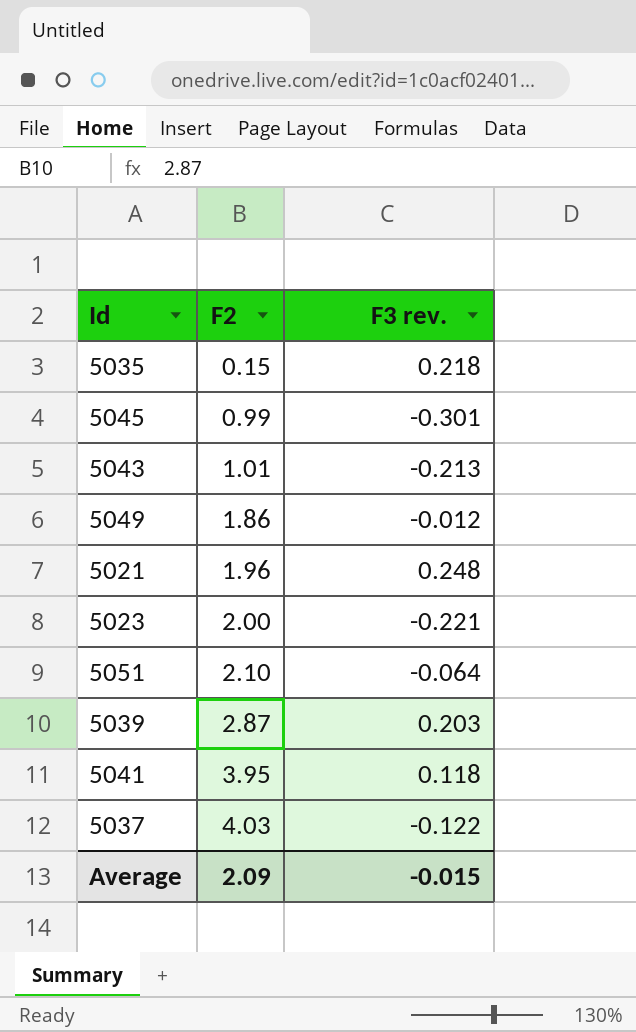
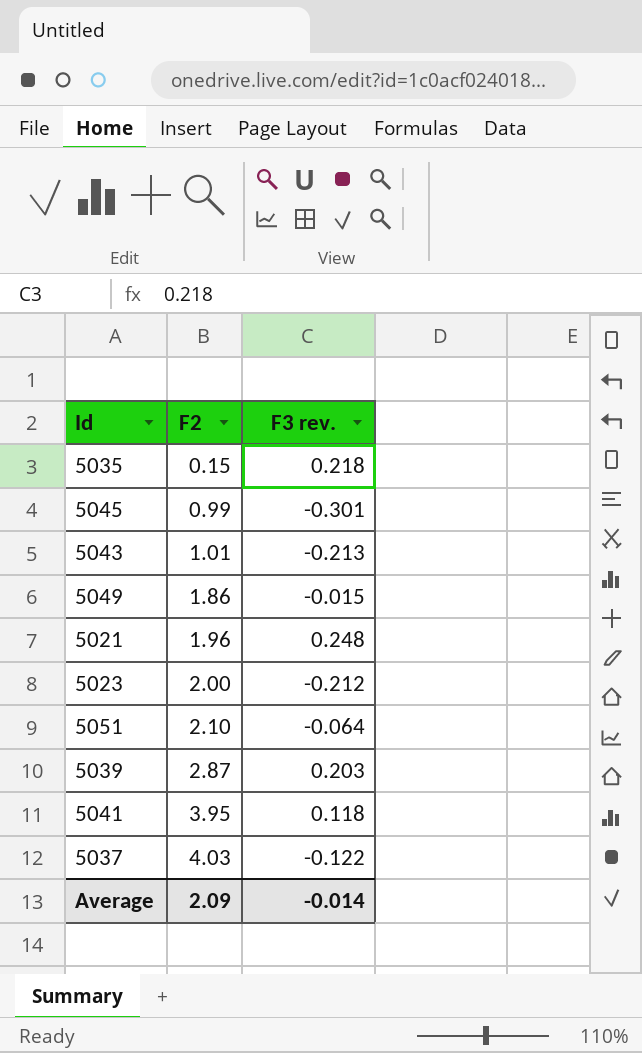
5049 | F3 rev.: -0.012 -> -0.015
5023 | F3 rev.: -0.221 -> -0.212
Average | F3 rev.: -0.015 -> -0.014

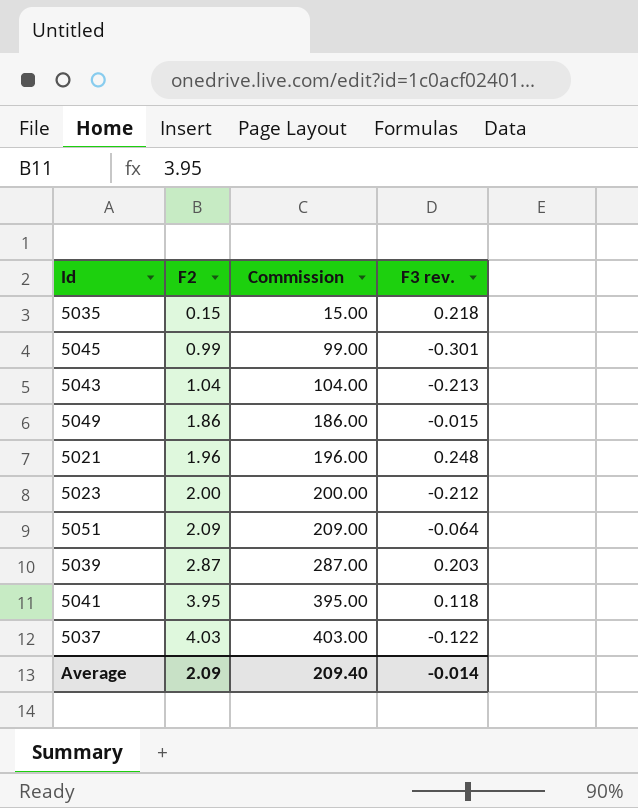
column Commission | formula: none -> [F2] * 100
5043 | F2: 1.01 -> 1.04
5051 | F2: 2.10 -> 2.09

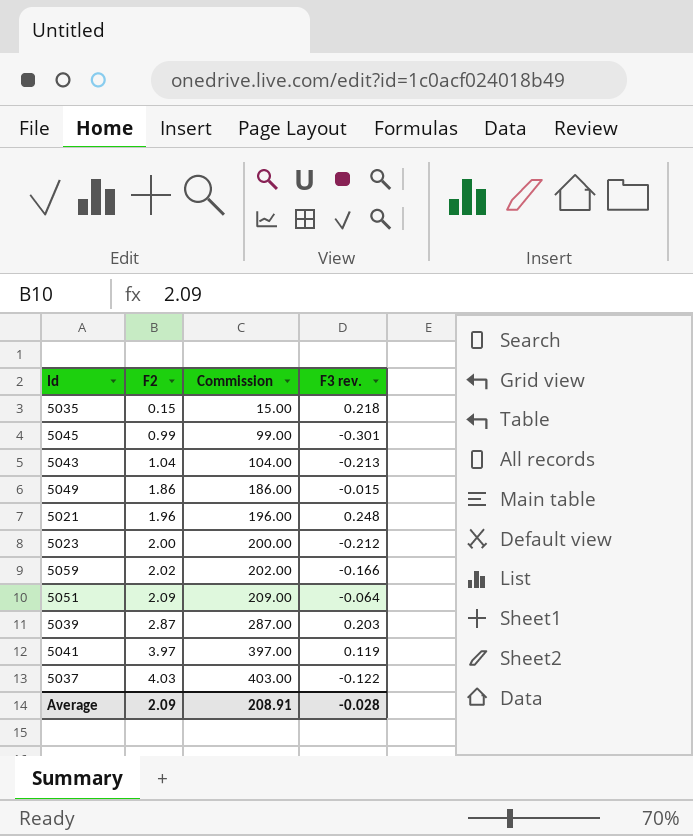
row 5059: none -> 2.02 | 202.00 | -0.166
5041 | F2: 3.95 -> 3.97
5041 | Commission: 395.00 -> 397.00
5041 | F3 rev.: 0.118 -> 0.119
Average | Commission: 209.40 -> 208.91
Average | F3 rev.: -0.014 -> -0.028

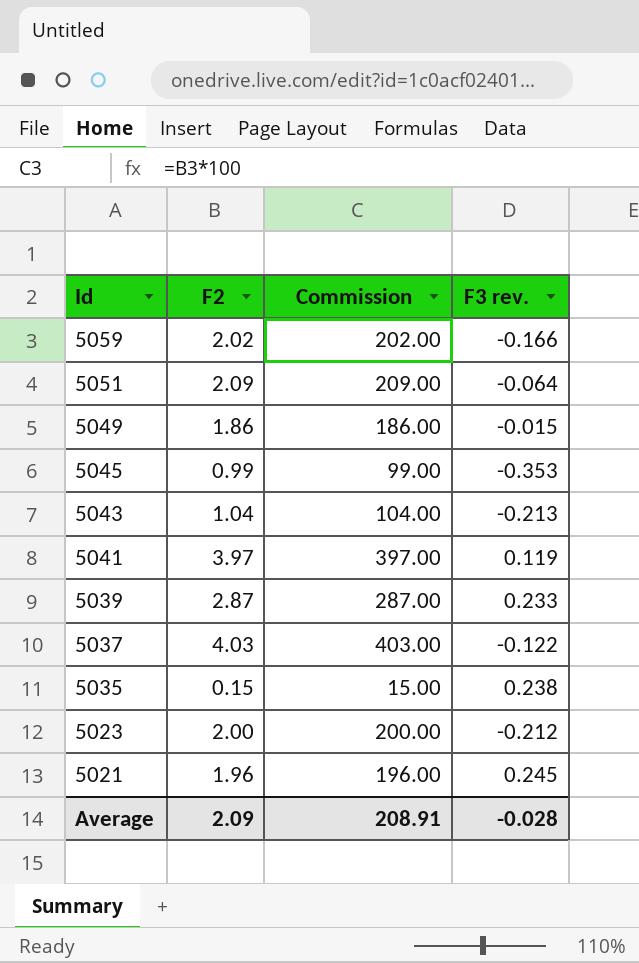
row order: F2 ascending -> Id descending
5045 | F3 rev.: -0.301 -> -0.353
5039 | F3 rev.: 0.203 -> 0.233
5035 | F3 rev.: 0.218 -> 0.238
5021 | F3 rev.: 0.248 -> 0.245

